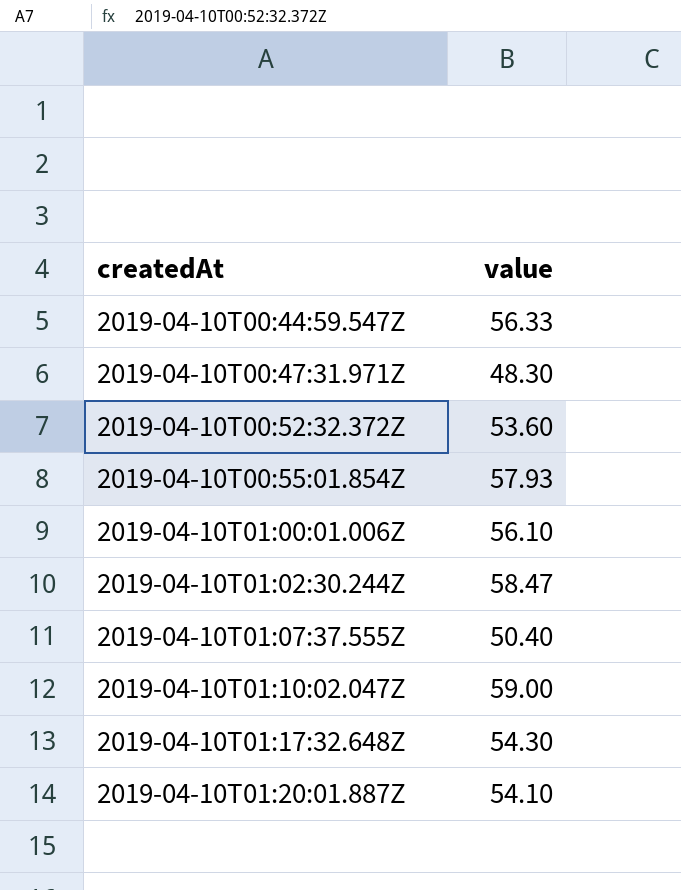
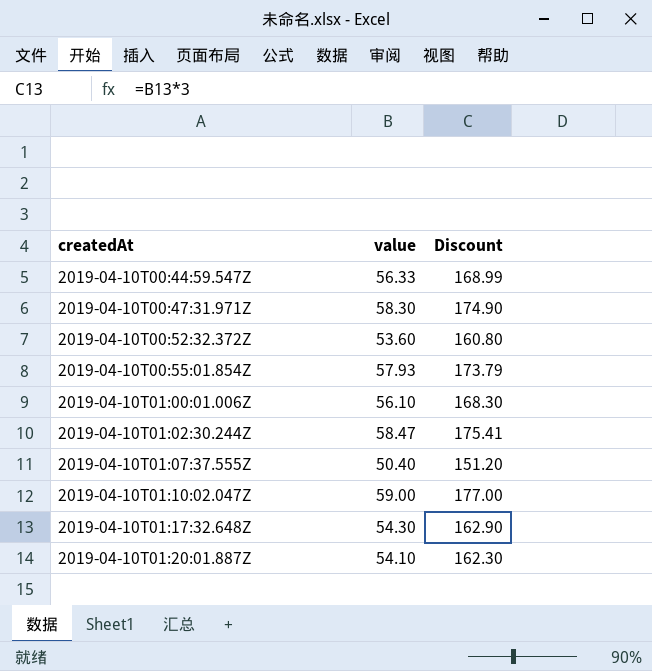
column Discount | formula: none -> [value] * 3
2019-04-10T00:47:31.971Z | value: 48.30 -> 58.30

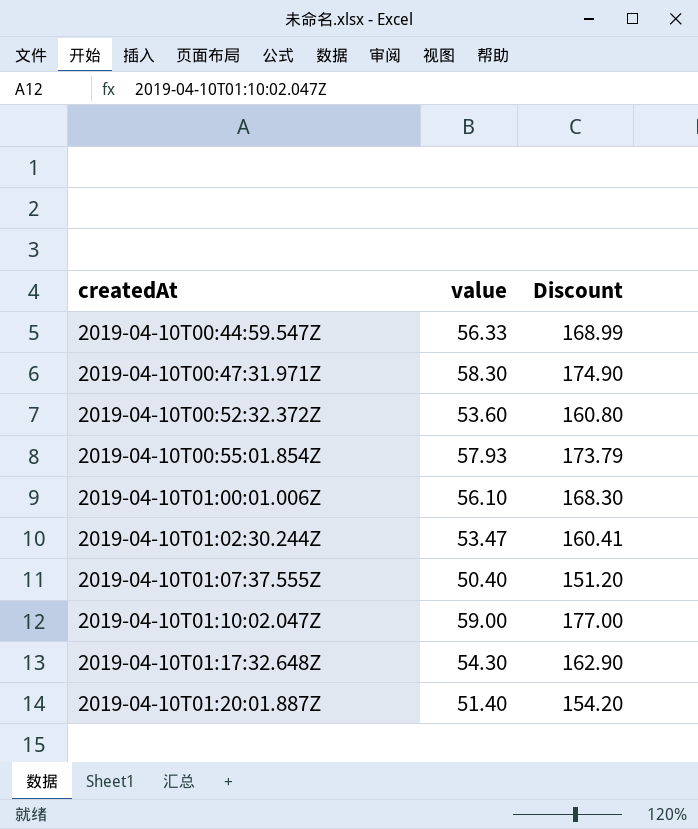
2019-04-10T01:02:30.244Z | value: 58.47 -> 53.47
2019-04-10T01:02:30.244Z | Discount: 175.41 -> 160.41
2019-04-10T01:20:01.887Z | value: 54.10 -> 51.40
2019-04-10T01:20:01.887Z | Discount: 162.30 -> 154.20

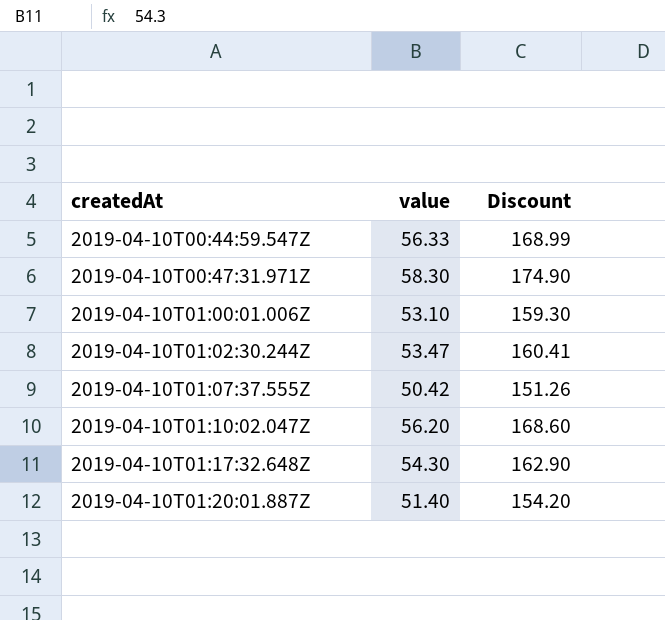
row 2019-04-10T00:52:32.372Z: 53.60 | 160.80 -> none
row 2019-04-10T00:55:01.854Z: 57.93 | 173.79 -> none
2019-04-10T01:00:01.006Z | value: 56.10 -> 53.10
2019-04-10T01:00:01.006Z | Discount: 168.30 -> 159.30
2019-04-10T01:07:37.555Z | value: 50.40 -> 50.42
2019-04-10T01:07:37.555Z | Discount: 151.20 -> 151.26
2019-04-10T01:10:02.047Z | value: 59.00 -> 56.20
2019-04-10T01:10:02.047Z | Discount: 177.00 -> 168.60

